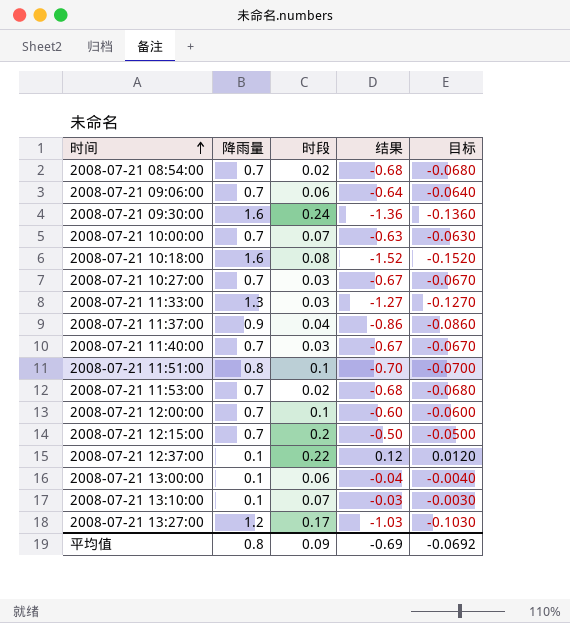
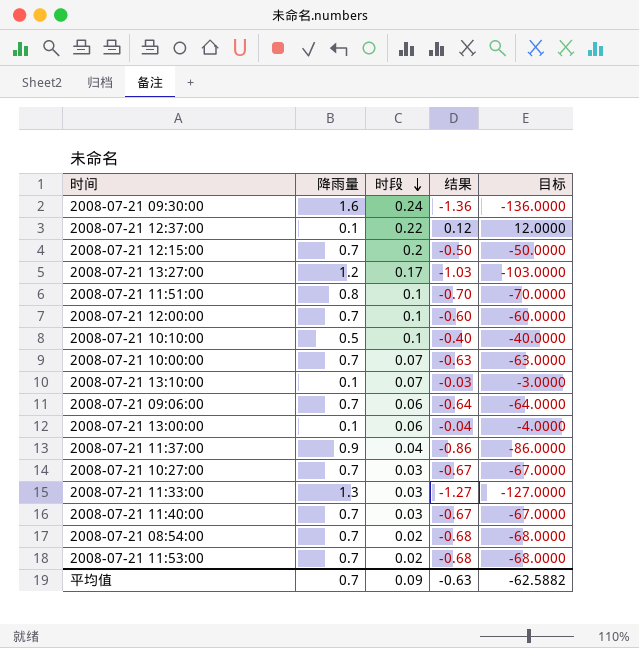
row order: 时间 ascending -> 时段 descending
column 目标 | formula: [结果] * 0.1 -> [结果] * 100
row 2008-07-21 10:18:00: 1.6 | 0.08 | -1.52 | -0.1520 -> none
row 2008-07-21 10:10:00: none -> 0.5 | 0.1 | -0.40 | -40.0000
平均值 | 降雨量: 0.8 -> 0.7
平均值 | 结果: -0.69 -> -0.63
平均值 | 目标: -0.0692 -> -62.5882

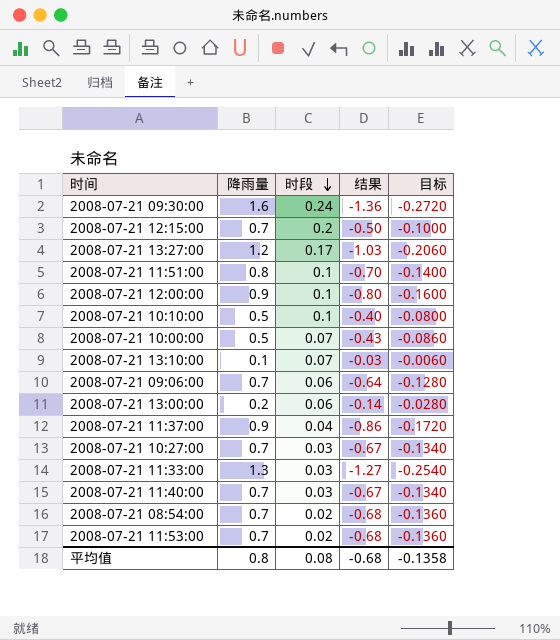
column 目标 | formula: [结果] * 100 -> [结果] * 0.2
row 2008-07-21 12:37:00: 0.1 | 0.22 | 0.12 | 12.0000 -> none
2008-07-21 12:00:00 | 降雨量: 0.7 -> 0.9
2008-07-21 12:00:00 | 结果: -0.60 -> -0.80
2008-07-21 10:00:00 | 降雨量: 0.7 -> 0.5
2008-07-21 10:00:00 | 结果: -0.63 -> -0.43
2008-07-21 13:00:00 | 降雨量: 0.1 -> 0.2
2008-07-21 13:00:00 | 结果: -0.04 -> -0.14
平均值 | 降雨量: 0.7 -> 0.8
平均值 | 时段: 0.09 -> 0.08
平均值 | 结果: -0.63 -> -0.68
平均值 | 目标: -62.5882 -> -0.1358

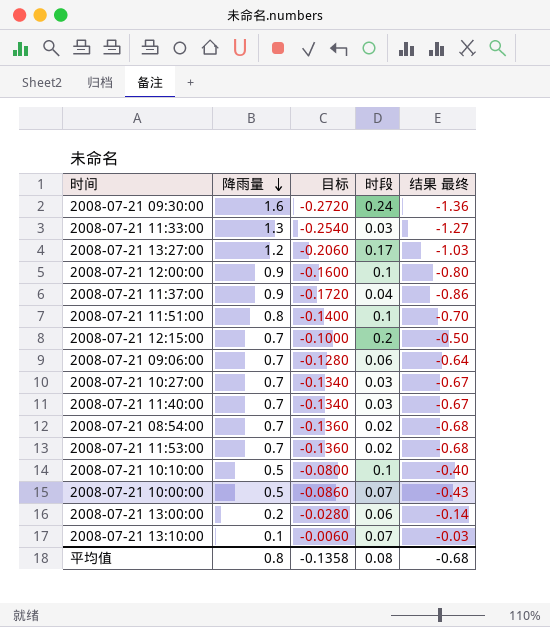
row order: 时段 descending -> 降雨量 descending
column 目标 | position: 5 -> 3
column name: 结果 -> 结果 最终

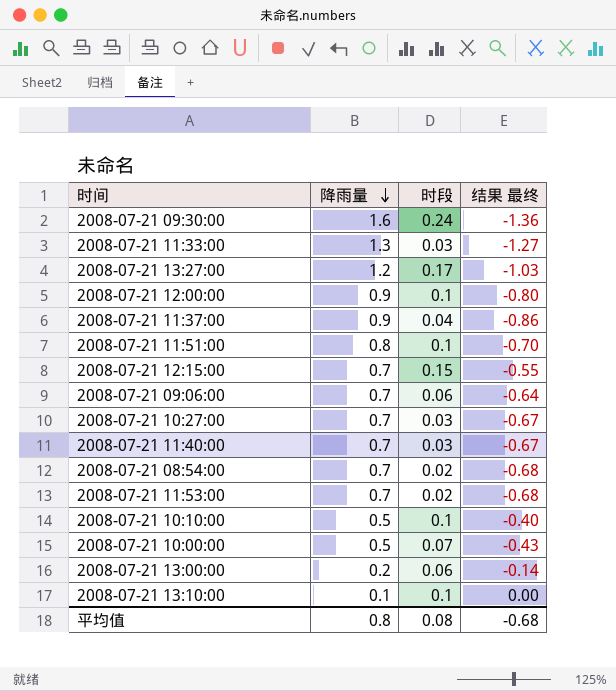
column 目标 | formula: [结果 最终] * 0.2 -> none
2008-07-21 12:15:00 | 时段: 0.2 -> 0.15
2008-07-21 12:15:00 | 结果 最终: -0.50 -> -0.55
2008-07-21 13:10:00 | 时段: 0.07 -> 0.1
2008-07-21 13:10:00 | 结果 最终: -0.03 -> 0.00

